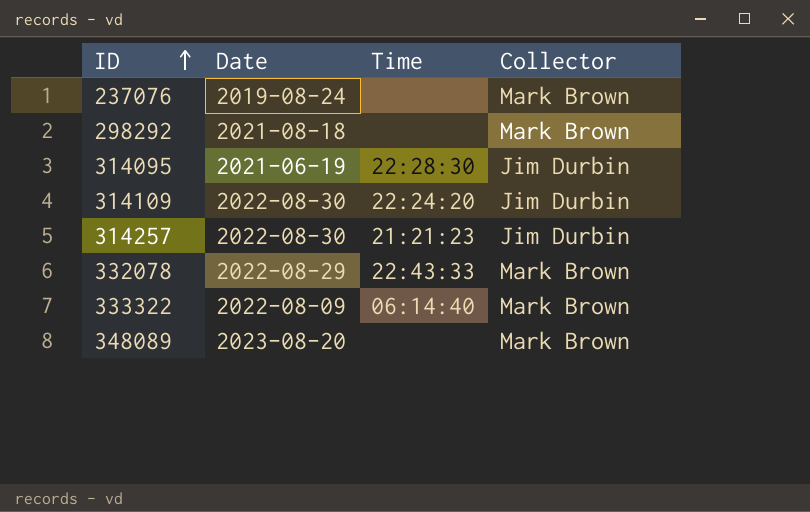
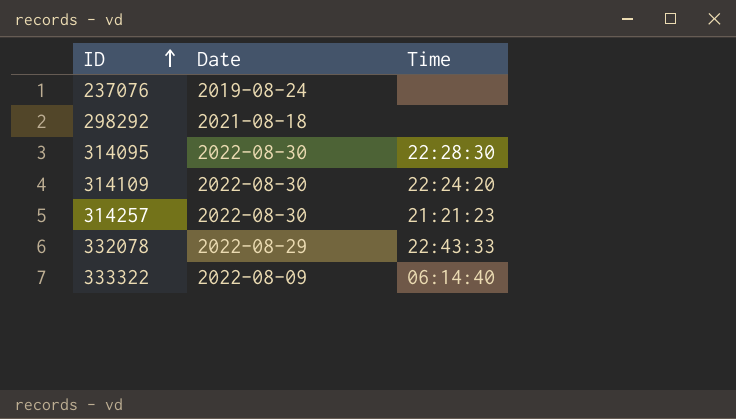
column Collector | position: 4 -> none
row 348089: 2023-08-20 | none | Mark Brown -> none
314095 | Date: 2021-06-19 -> 2022-08-30

